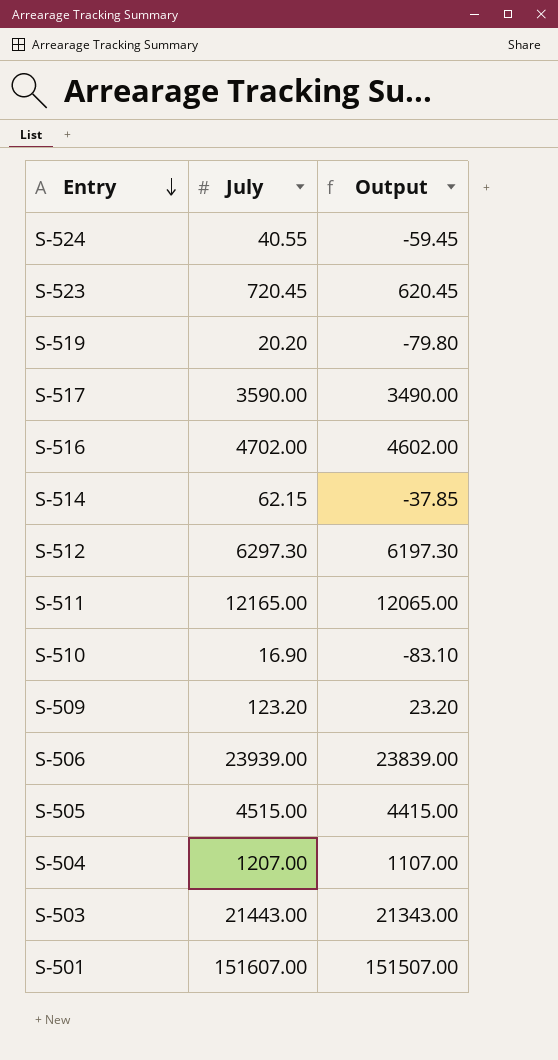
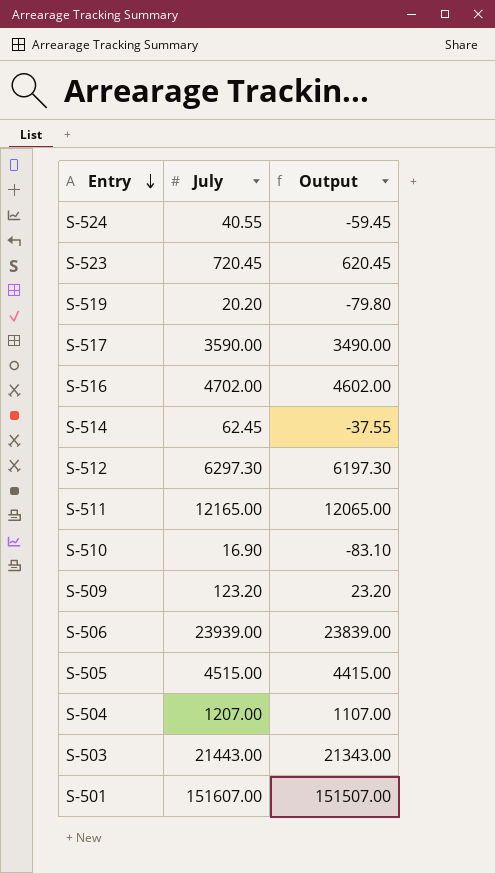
S-514 | July: 62.15 -> 62.45
S-514 | Output: -37.85 -> -37.55

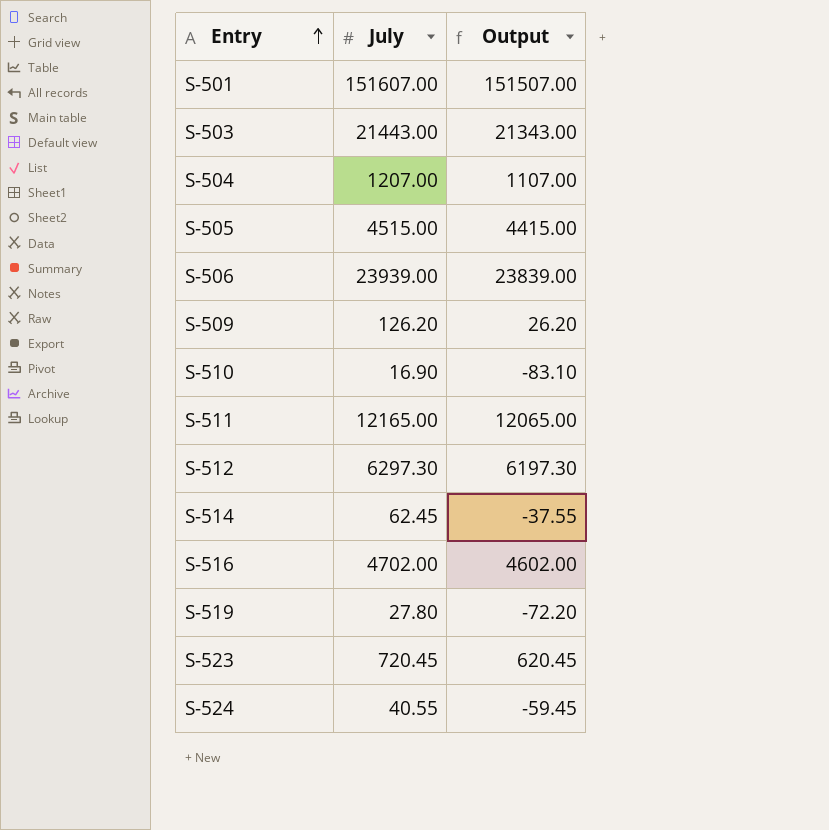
row order: Entry descending -> Entry ascending
row S-517: 3590.00 | 3490.00 -> none
S-509 | July: 123.20 -> 126.20
S-509 | Output: 23.20 -> 26.20
S-519 | July: 20.20 -> 27.80
S-519 | Output: -79.80 -> -72.20

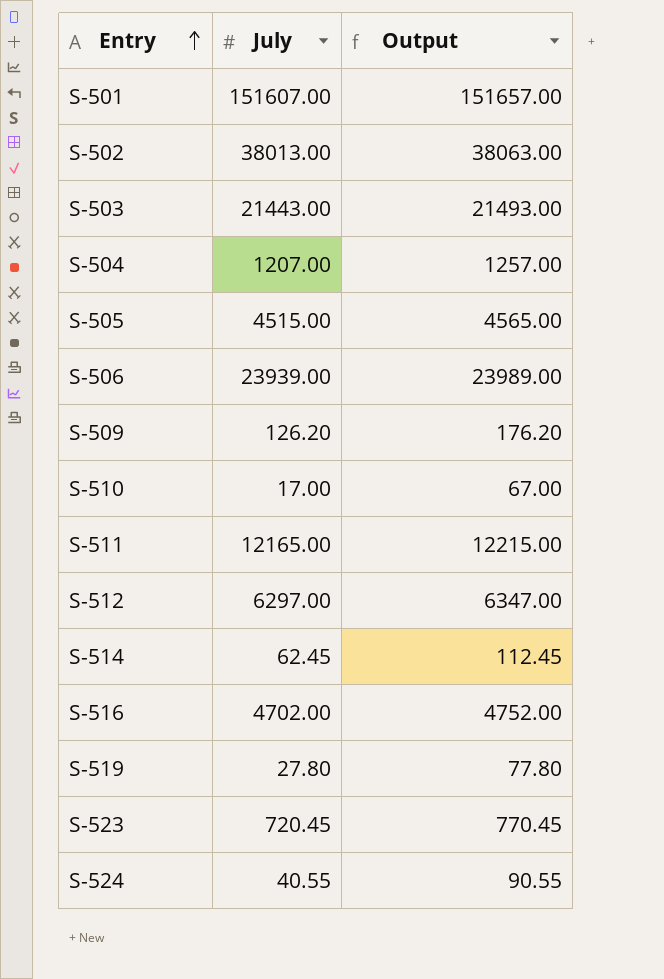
column Output | formula: [July] - 100 -> [July] + 50
row S-502: none -> 38013.00 | 38063.00
S-510 | July: 16.90 -> 17.00
S-512 | July: 6297.30 -> 6297.00

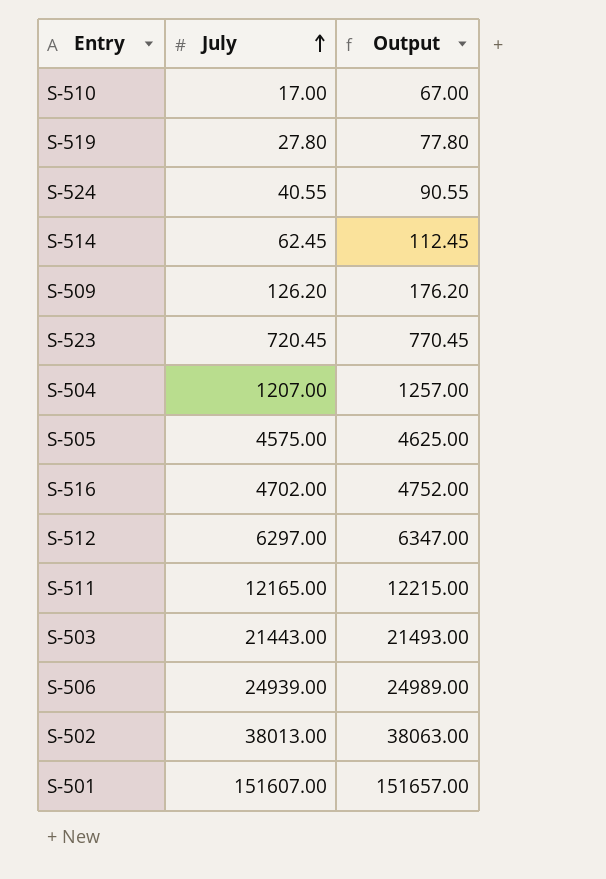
row order: Entry ascending -> July ascending
S-505 | July: 4515.00 -> 4575.00
S-505 | Output: 4565.00 -> 4625.00
S-506 | July: 23939.00 -> 24939.00
S-506 | Output: 23989.00 -> 24989.00

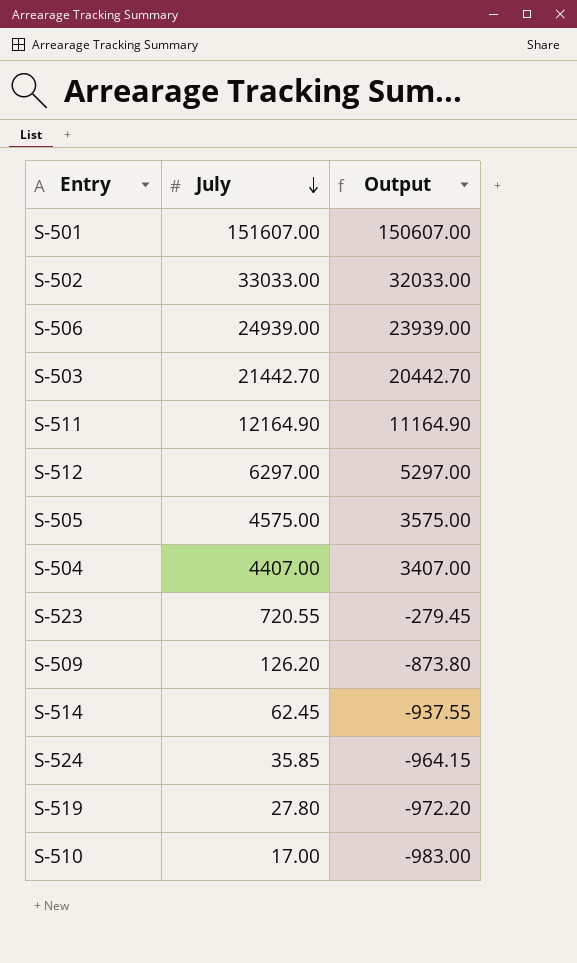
row order: July ascending -> July descending
column Output | formula: [July] + 50 -> [July] - 1000
row S-516: 4702.00 | 4752.00 -> none
S-502 | July: 38013.00 -> 33033.00
S-503 | July: 21443.00 -> 21442.70
S-511 | July: 12165.00 -> 12164.90
S-504 | July: 1207.00 -> 4407.00
S-523 | July: 720.45 -> 720.55
S-524 | July: 40.55 -> 35.85

